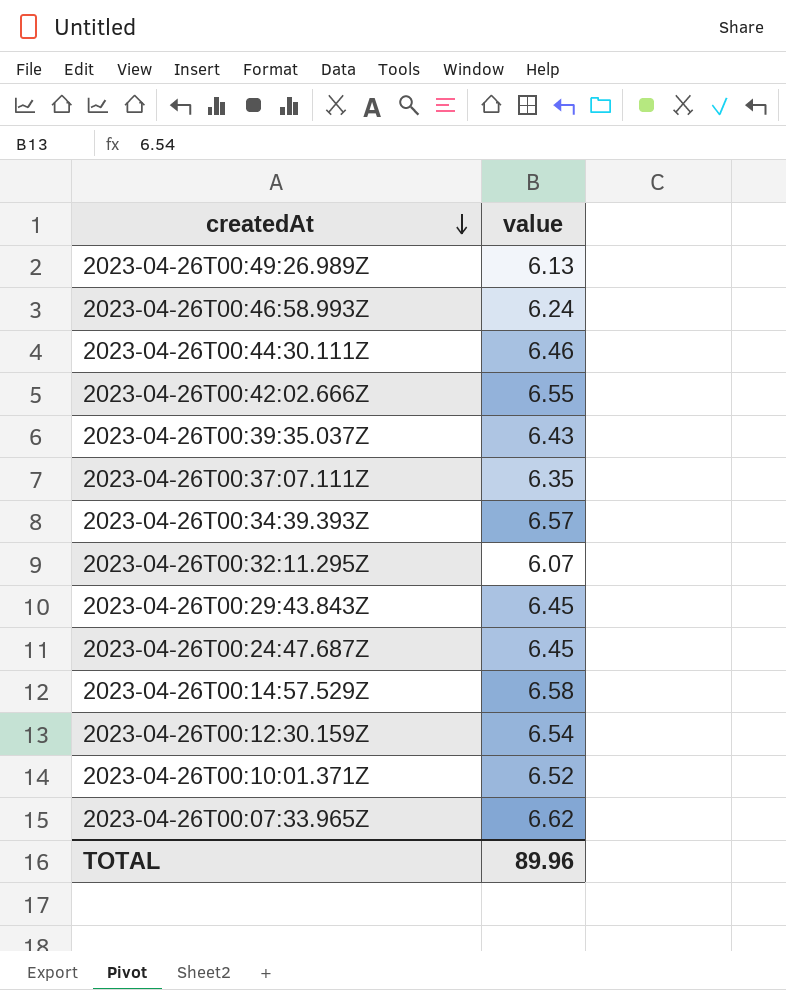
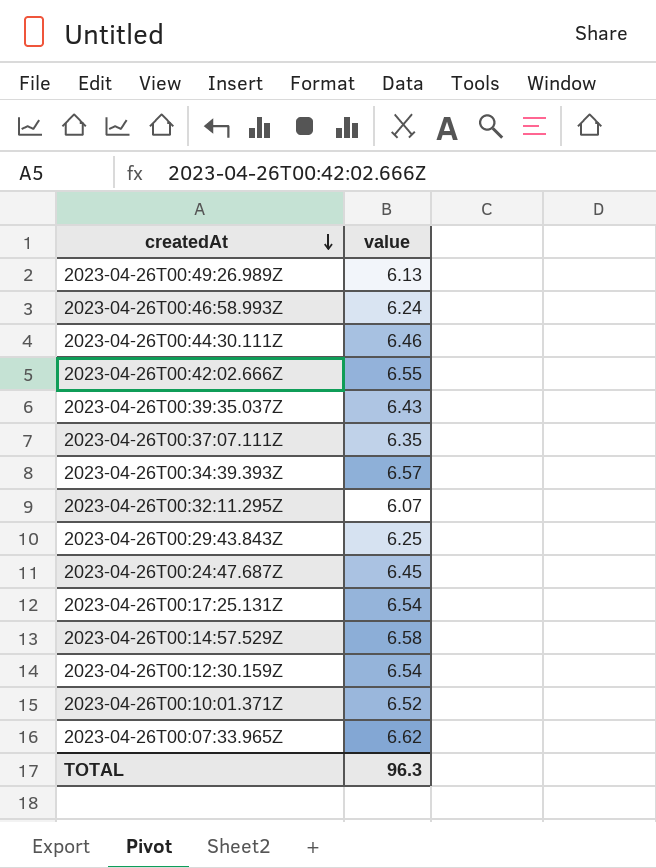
2023-04-26T00:29:43.843Z | value: 6.45 -> 6.25
row 2023-04-26T00:17:25.131Z: none -> 6.54
TOTAL | value: 89.96 -> 96.3

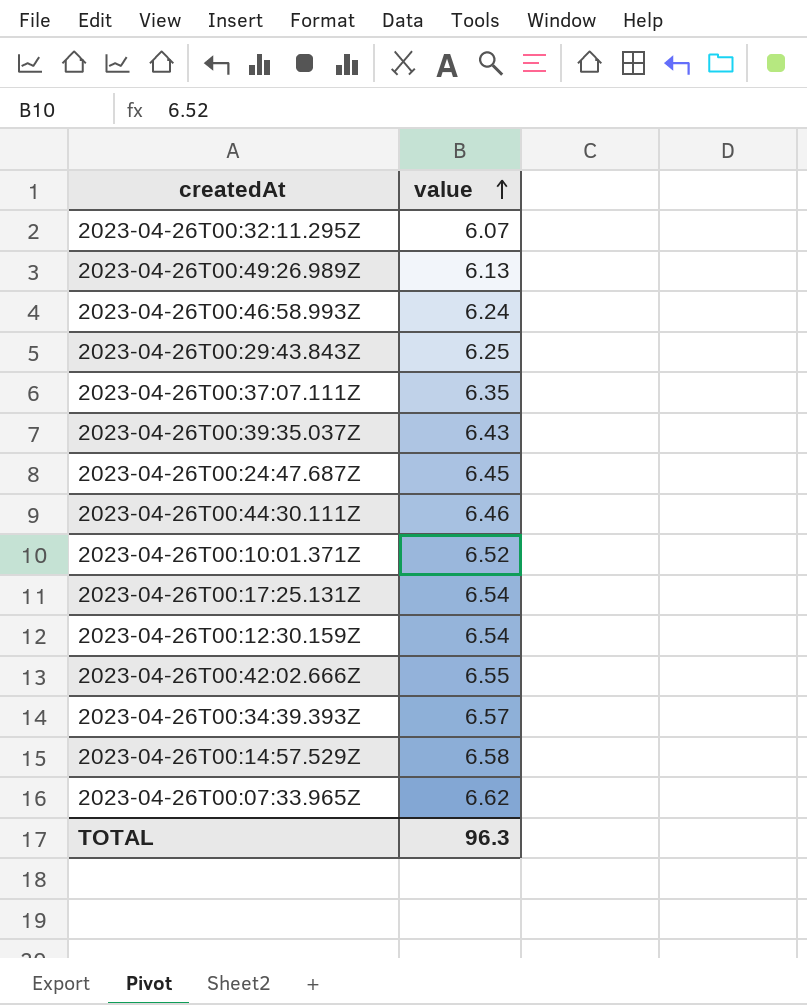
row order: createdAt descending -> value ascending

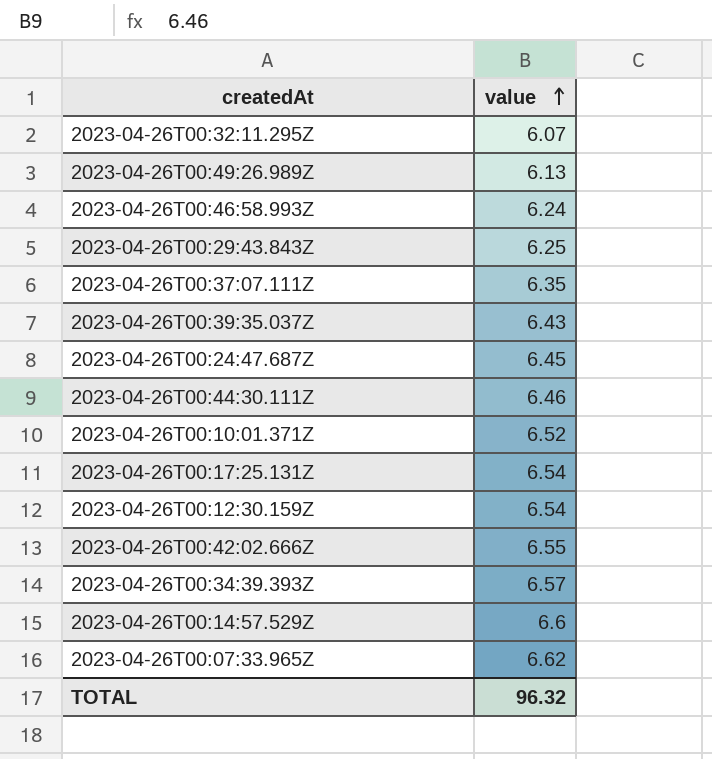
2023-04-26T00:14:57.529Z | value: 6.58 -> 6.6
TOTAL | value: 96.3 -> 96.32

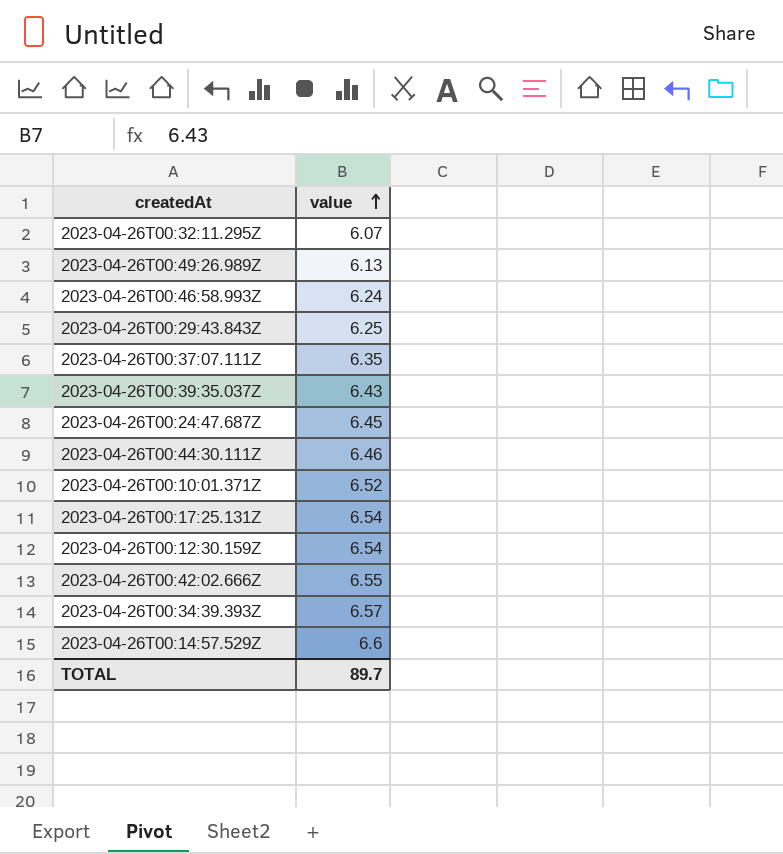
row 2023-04-26T00:07:33.965Z: 6.62 -> none
TOTAL | value: 96.32 -> 89.7

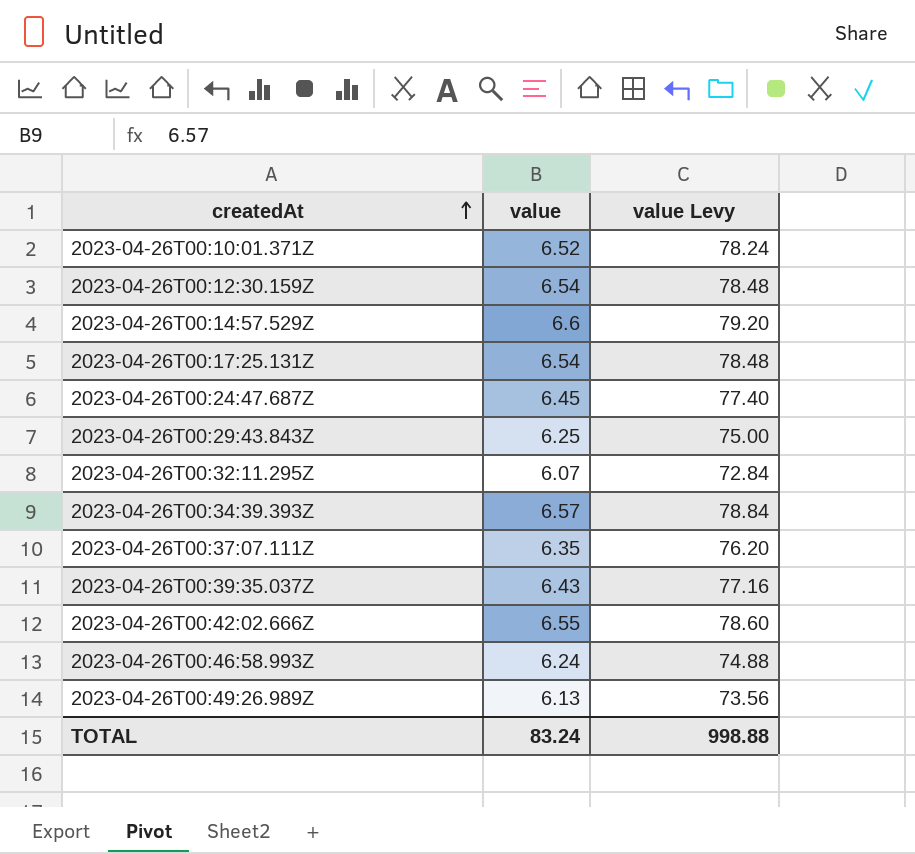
row order: value ascending -> createdAt ascending
column value Levy | formula: none -> [value] * 12
row 2023-04-26T00:44:30.111Z: 6.46 -> none
TOTAL | value: 89.7 -> 83.24

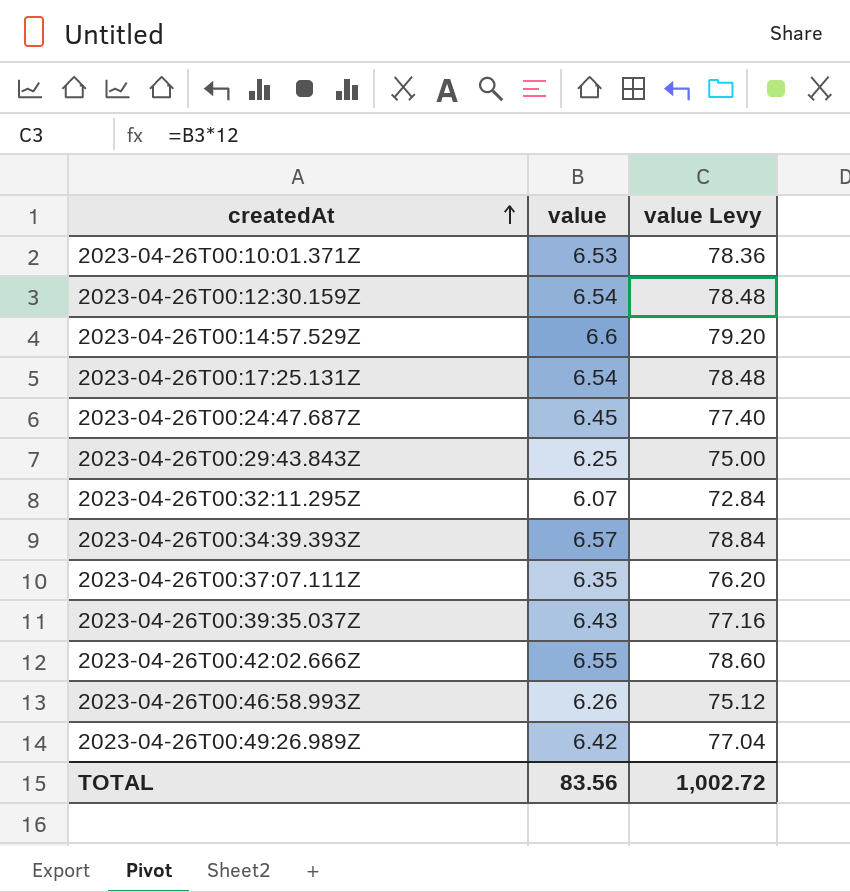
2023-04-26T00:10:01.371Z | value: 6.52 -> 6.53
2023-04-26T00:10:01.371Z | value Levy: 78.24 -> 78.36
2023-04-26T00:46:58.993Z | value: 6.24 -> 6.26
2023-04-26T00:46:58.993Z | value Levy: 74.88 -> 75.12
2023-04-26T00:49:26.989Z | value: 6.13 -> 6.42
2023-04-26T00:49:26.989Z | value Levy: 73.56 -> 77.04
TOTAL | value: 83.24 -> 83.56
TOTAL | value Levy: 998.88 -> 1,002.72

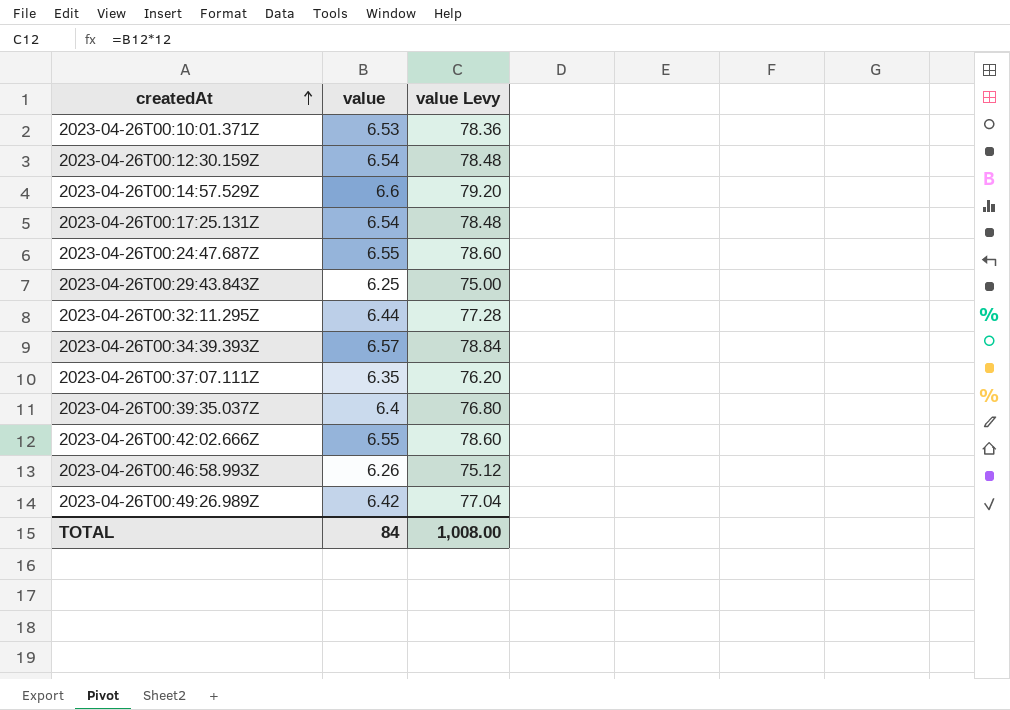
2023-04-26T00:24:47.687Z | value: 6.45 -> 6.55
2023-04-26T00:24:47.687Z | value Levy: 77.40 -> 78.60
2023-04-26T00:32:11.295Z | value: 6.07 -> 6.44
2023-04-26T00:32:11.295Z | value Levy: 72.84 -> 77.28
2023-04-26T00:39:35.037Z | value: 6.43 -> 6.4
2023-04-26T00:39:35.037Z | value Levy: 77.16 -> 76.80
TOTAL | value: 83.56 -> 84
TOTAL | value Levy: 1,002.72 -> 1,008.00

